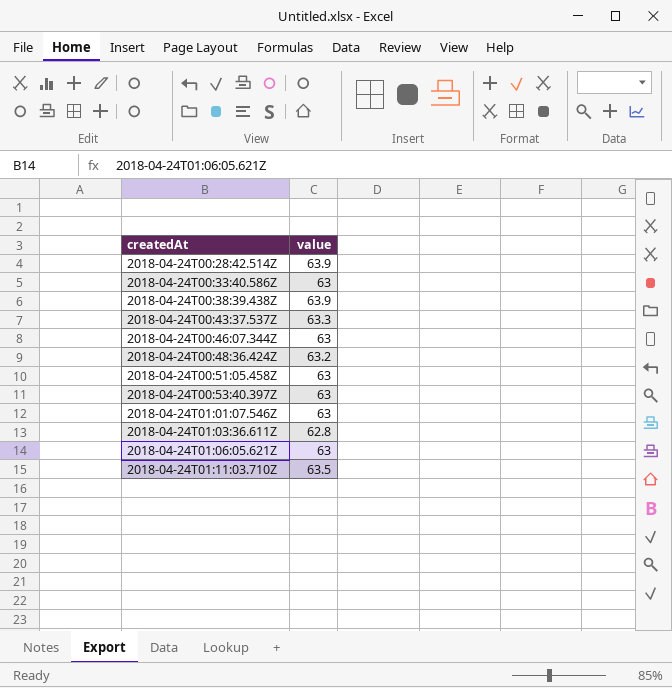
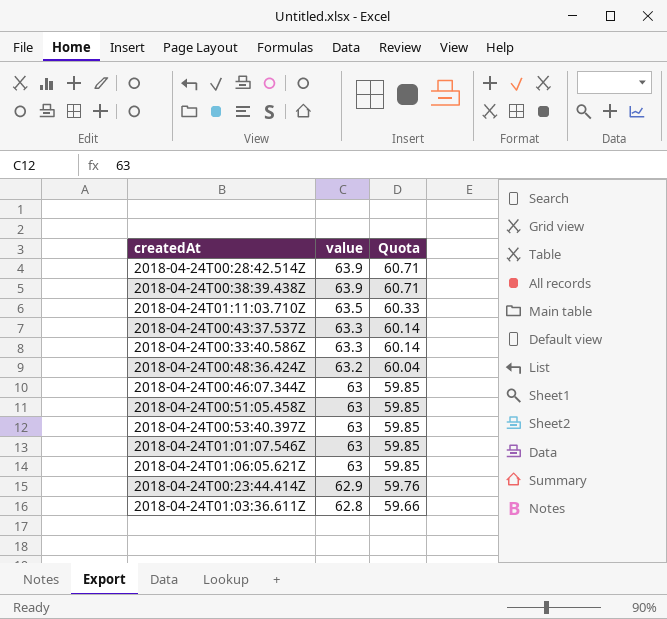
row order: createdAt ascending -> value descending
column Quota | formula: none -> [value] * 0.95
2018-04-24T00:33:40.586Z | value: 63 -> 63.3
row 2018-04-24T00:23:44.414Z: none -> 62.9 | 59.76

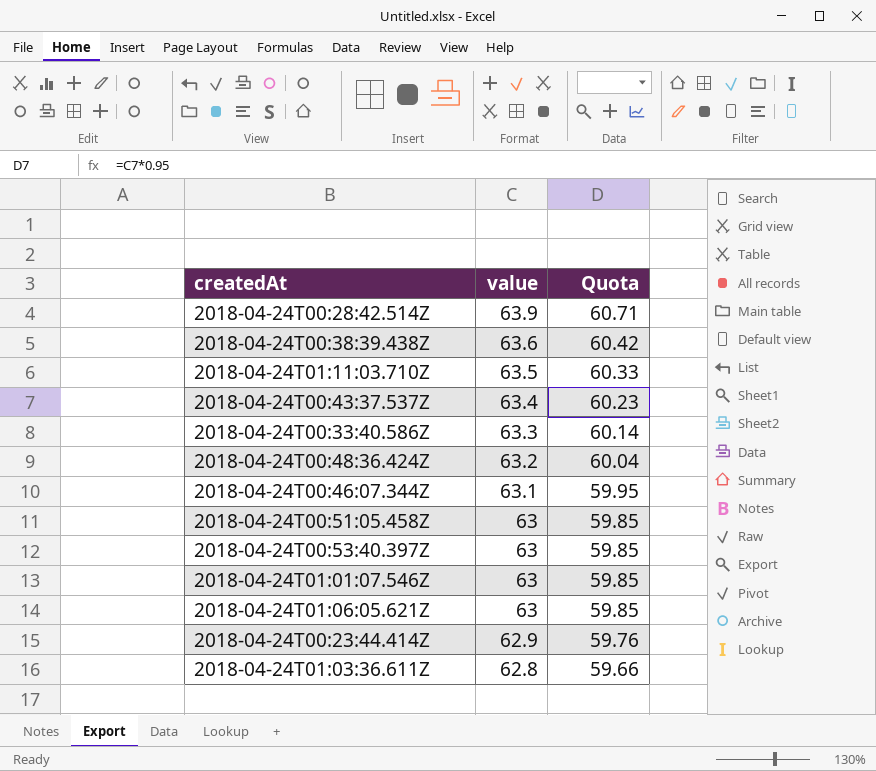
2018-04-24T00:38:39.438Z | value: 63.9 -> 63.6
2018-04-24T00:38:39.438Z | Quota: 60.71 -> 60.42
2018-04-24T00:43:37.537Z | value: 63.3 -> 63.4
2018-04-24T00:43:37.537Z | Quota: 60.14 -> 60.23
2018-04-24T00:46:07.344Z | value: 63 -> 63.1
2018-04-24T00:46:07.344Z | Quota: 59.85 -> 59.95

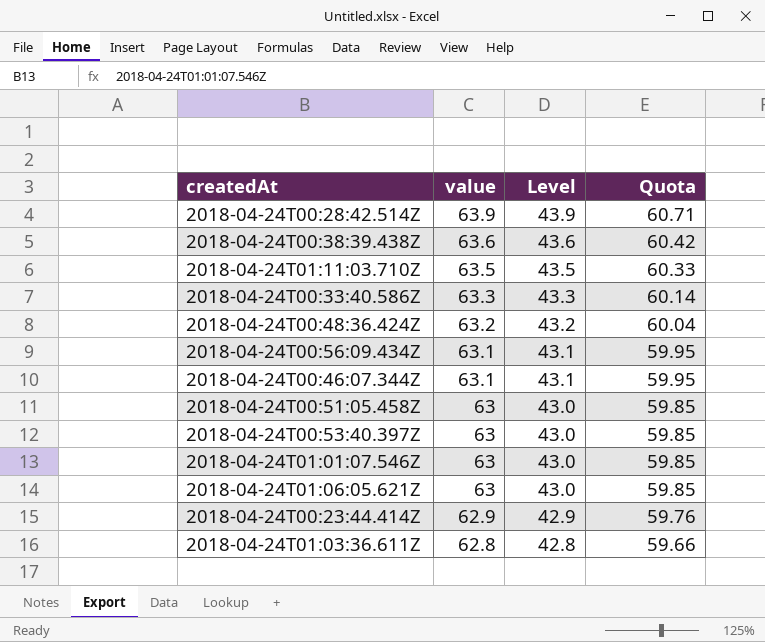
column Level | formula: none -> [value] - 20
row 2018-04-24T00:43:37.537Z: 63.4 | 60.23 -> none
row 2018-04-24T00:56:09.434Z: none -> 63.1 | 43.1 | 59.95

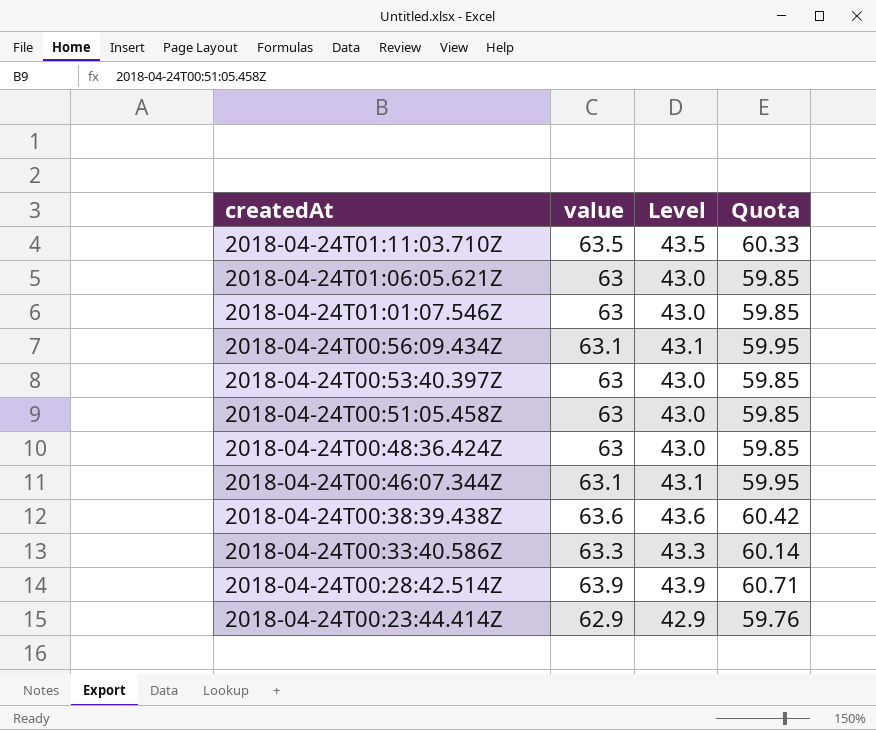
row order: value descending -> createdAt descending
row 2018-04-24T01:03:36.611Z: 62.8 | 42.8 | 59.66 -> none
2018-04-24T00:48:36.424Z | value: 63.2 -> 63
2018-04-24T00:48:36.424Z | Level: 43.2 -> 43.0
2018-04-24T00:48:36.424Z | Quota: 60.04 -> 59.85

